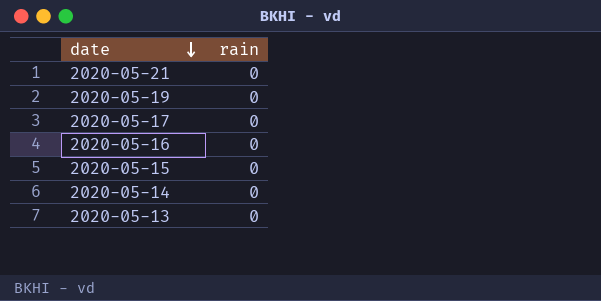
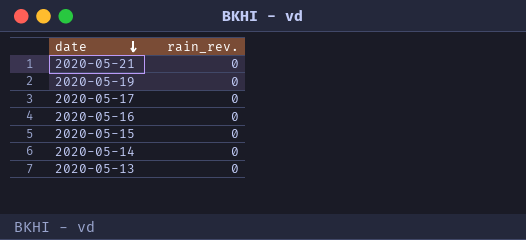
column name: rain -> rain_rev.

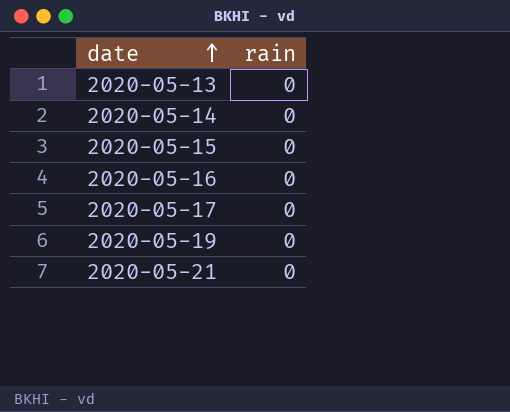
row order: date descending -> date ascending
column name: rain_rev. -> rain

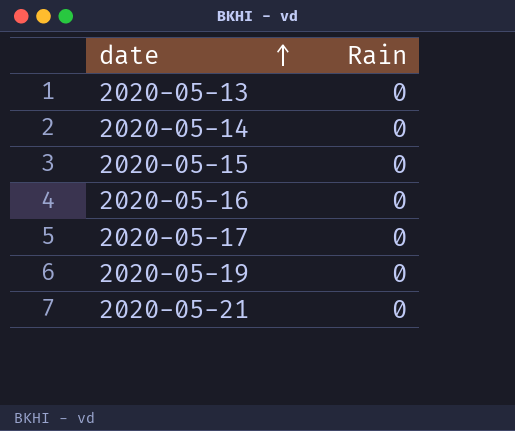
column name: rain -> Rain

